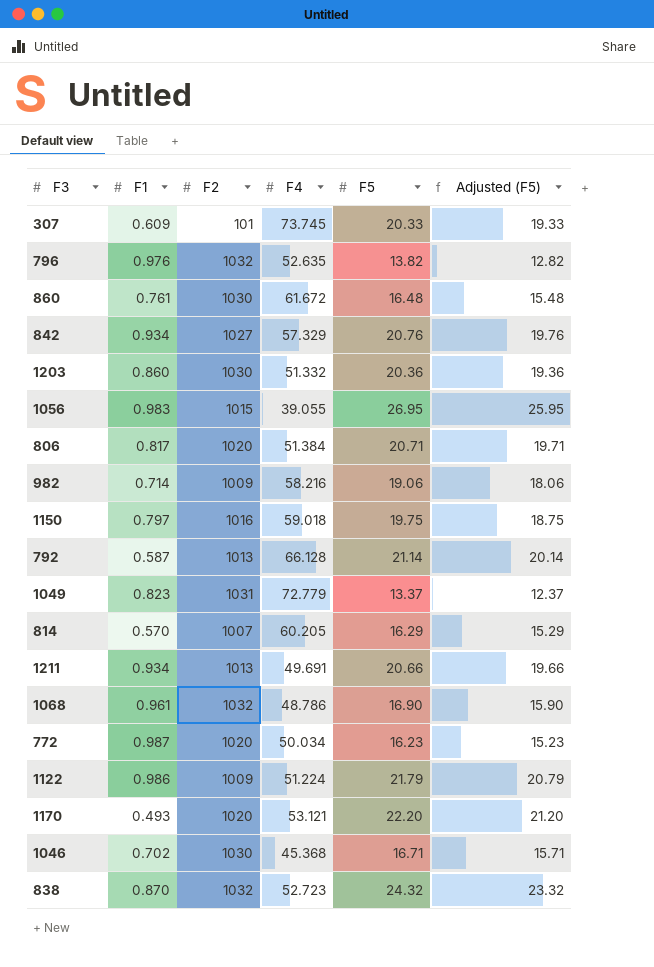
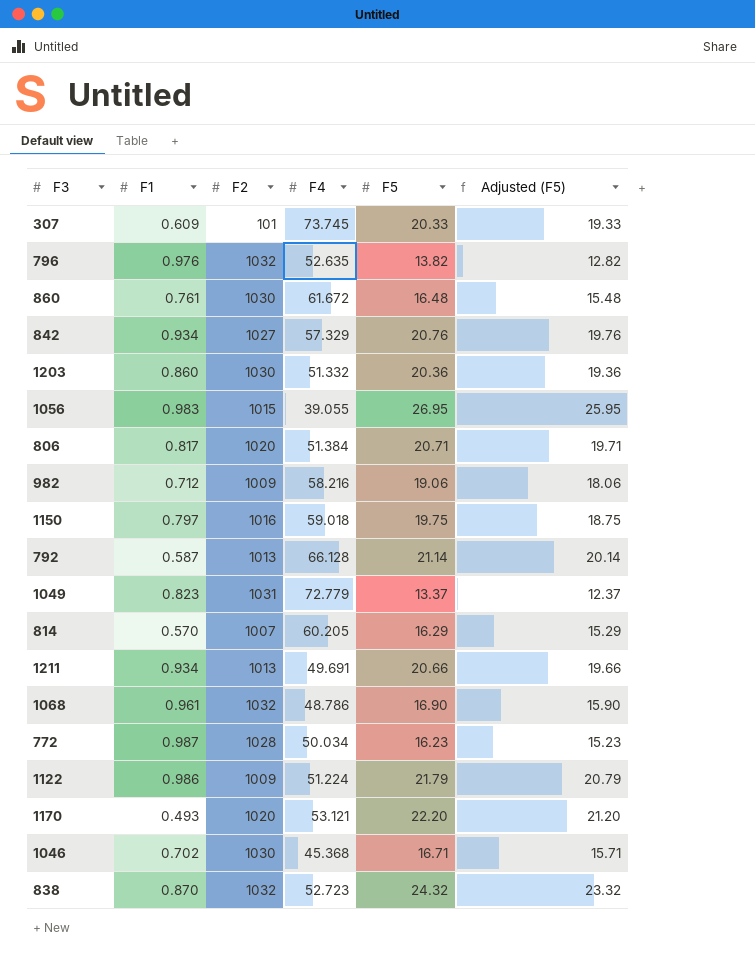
982 | F1: 0.714 -> 0.712
772 | F2: 1020 -> 1028

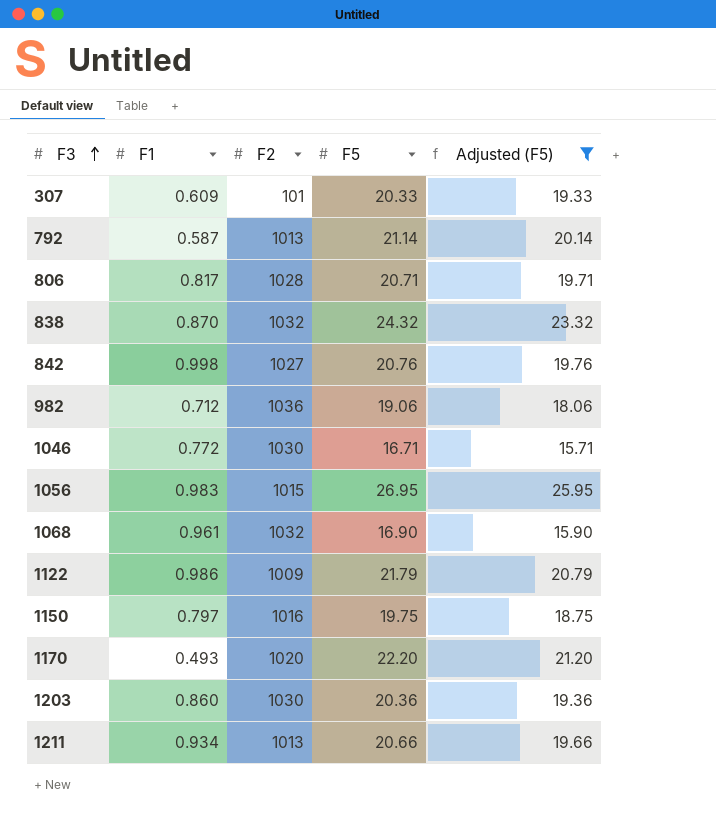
filter: none -> Adjusted (F5) >= 15.71
row order: none -> F3 ascending
column F4 | position: 4 -> none
806 | F2: 1020 -> 1028
842 | F1: 0.934 -> 0.998
982 | F2: 1009 -> 1036
1046 | F1: 0.702 -> 0.772

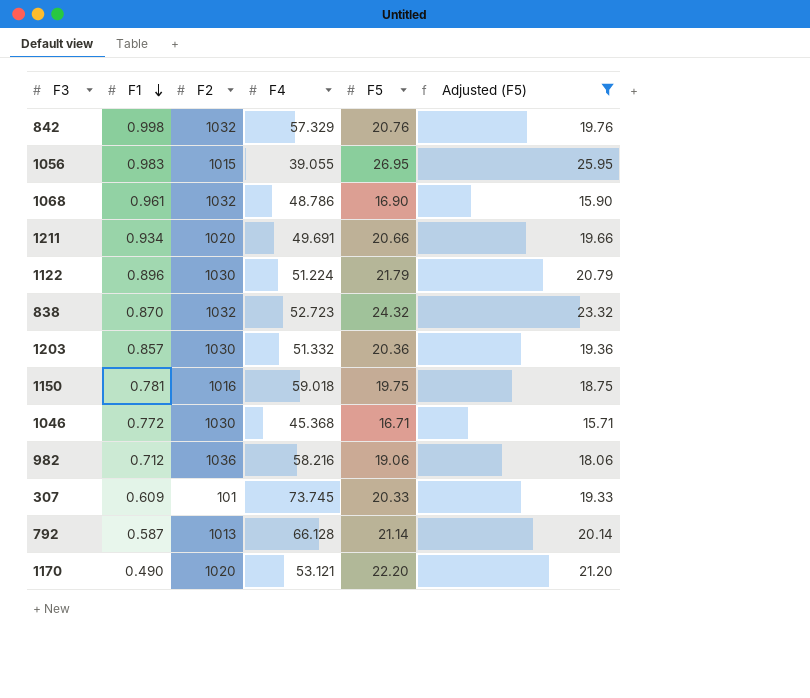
row order: F3 ascending -> F1 descending
column F4 | position: none -> 4
row 806: 0.817 | 1028 | 20.71 | 19.71 -> none
842 | F2: 1027 -> 1032
1211 | F2: 1013 -> 1020
1122 | F1: 0.986 -> 0.896
1122 | F2: 1009 -> 1030
1203 | F1: 0.860 -> 0.857
1150 | F1: 0.797 -> 0.781
1170 | F1: 0.493 -> 0.490

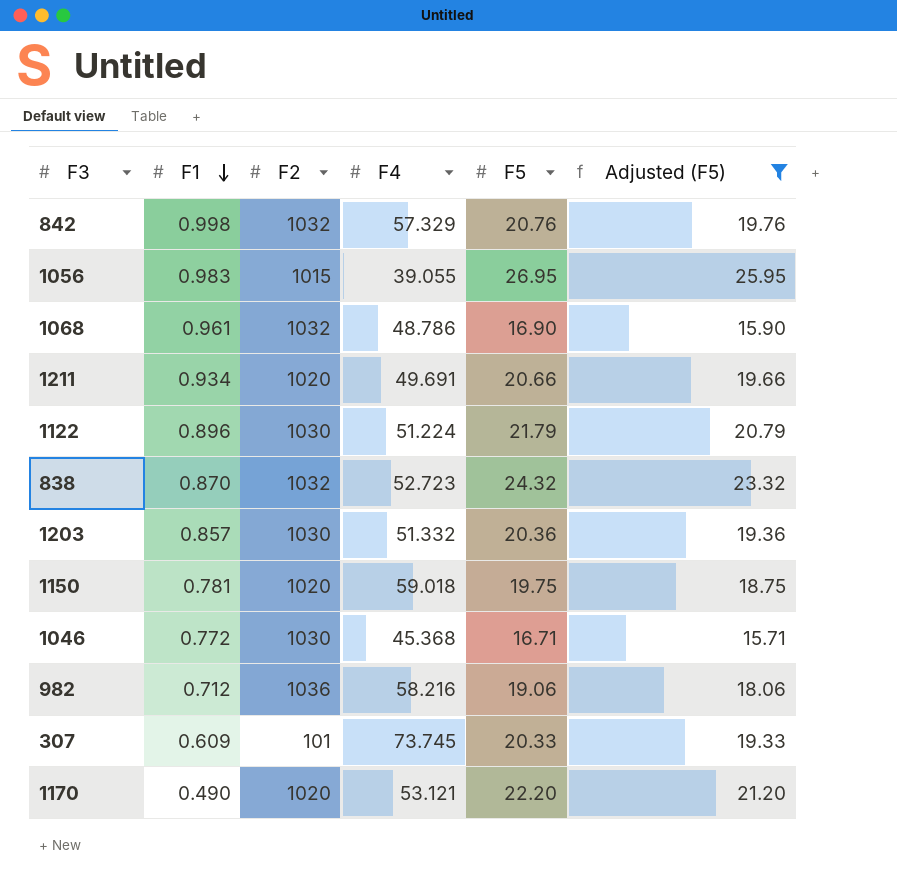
row 792: 0.587 | 1013 | 66.128 | 21.14 | 20.14 -> none
1150 | F2: 1016 -> 1020

